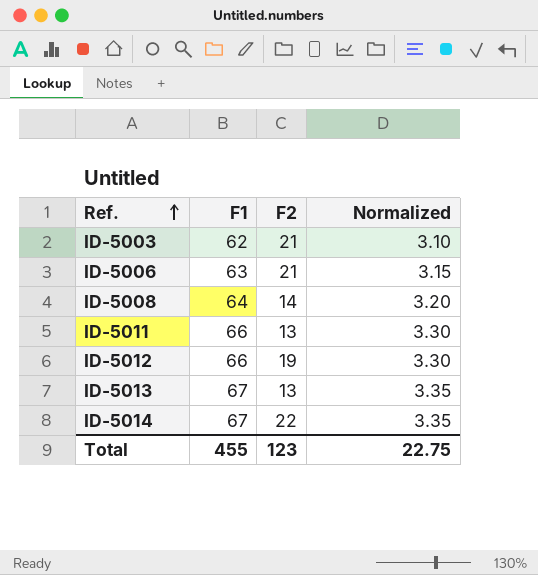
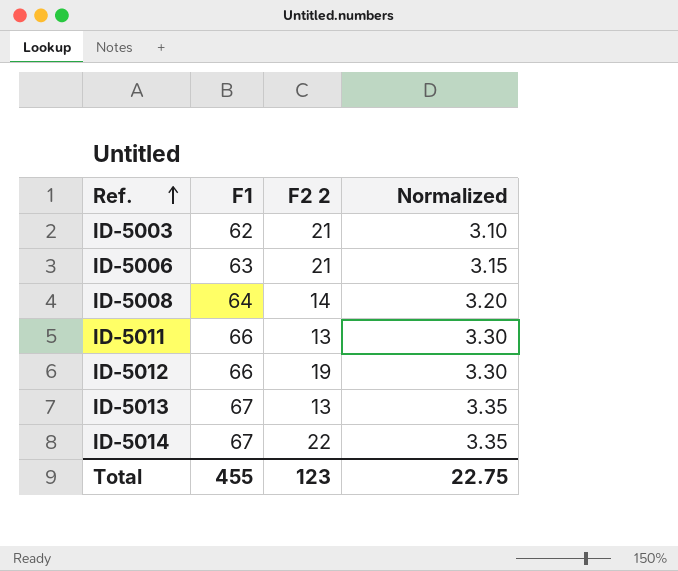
column name: F2 -> F2 2

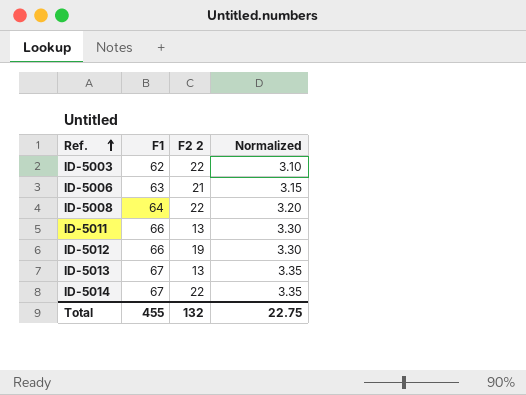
ID-5003 | F2 2: 21 -> 22
ID-5008 | F2 2: 14 -> 22
Total | F2 2: 123 -> 132

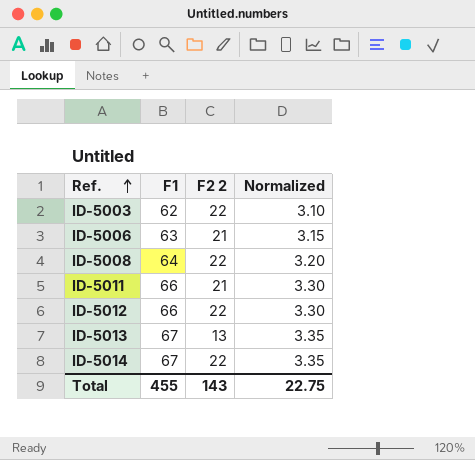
ID-5011 | F2 2: 13 -> 21
ID-5012 | F2 2: 19 -> 22
Total | F2 2: 132 -> 143

